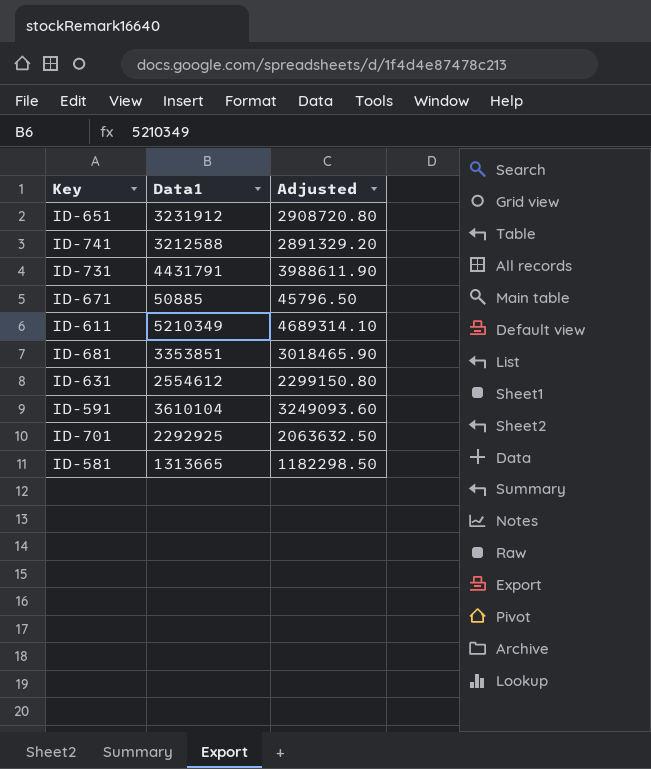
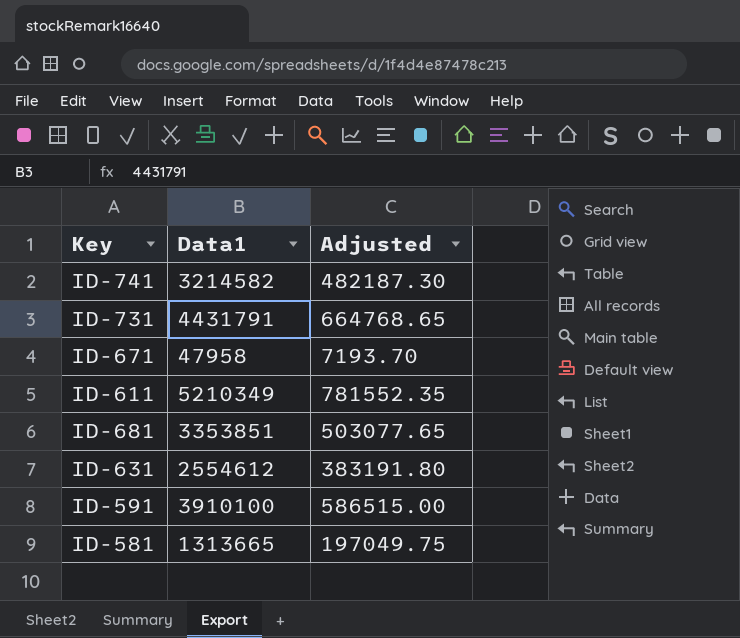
column Adjusted | formula: [Data1] * 0.9 -> [Data1] * 0.15
row ID-651: 3231912 | 2908720.80 -> none
row ID-701: 2292925 | 2063632.50 -> none
ID-741 | Data1: 3212588 -> 3214582
ID-671 | Data1: 50885 -> 47958
ID-591 | Data1: 3610104 -> 3910100

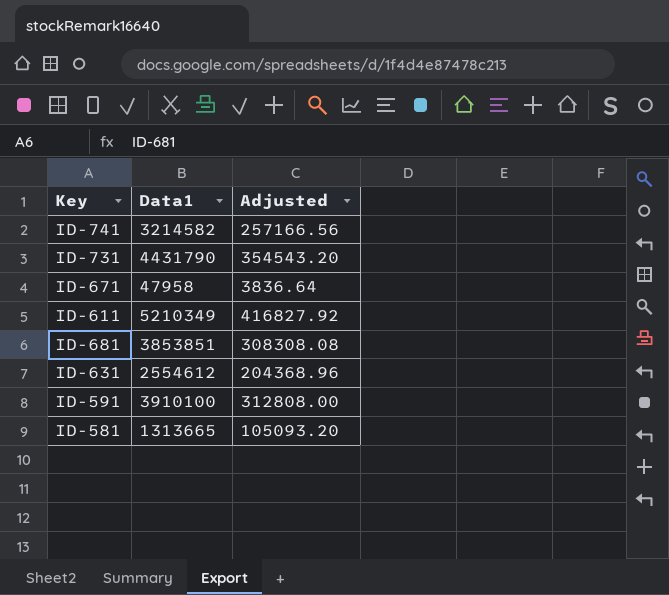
column Adjusted | formula: [Data1] * 0.15 -> [Data1] * 0.08
ID-731 | Data1: 4431791 -> 4431790
ID-681 | Data1: 3353851 -> 3853851

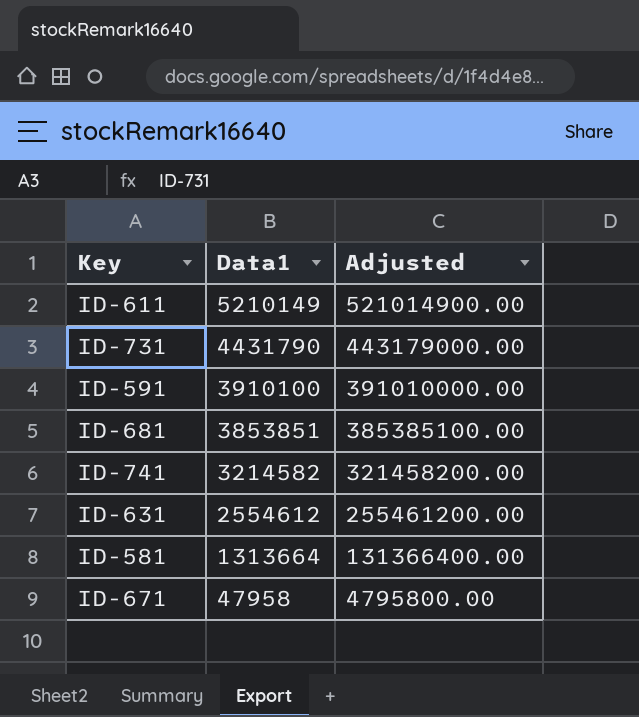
row order: none -> Data1 descending
column Adjusted | formula: [Data1] * 0.08 -> [Data1] * 100
ID-611 | Data1: 5210349 -> 5210149
ID-581 | Data1: 1313665 -> 1313664

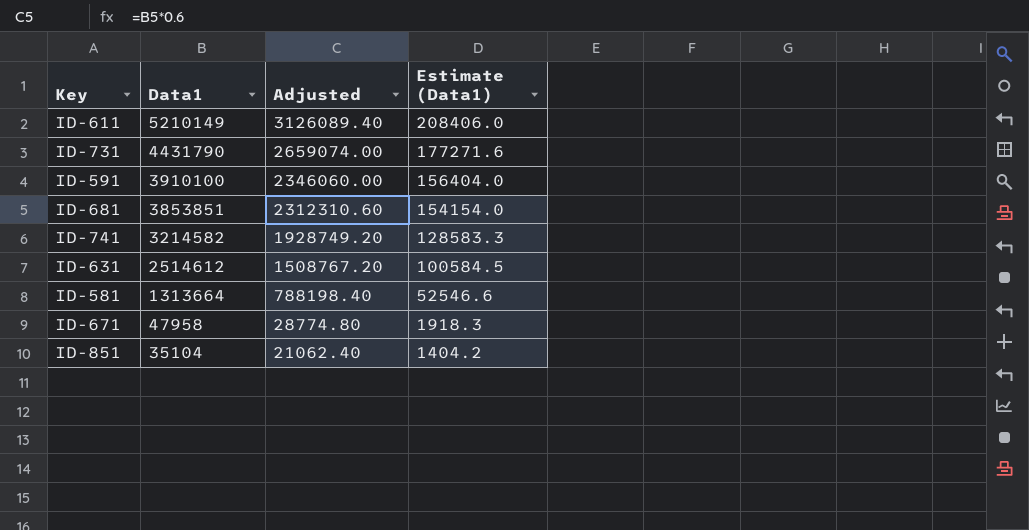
column Adjusted | formula: [Data1] * 100 -> [Data1] * 0.6
column Estimate (Data1) | formula: none -> [Data1] * 0.04
ID-631 | Data1: 2554612 -> 2514612
row ID-851: none -> 35104 | 21062.40 | 1404.2

